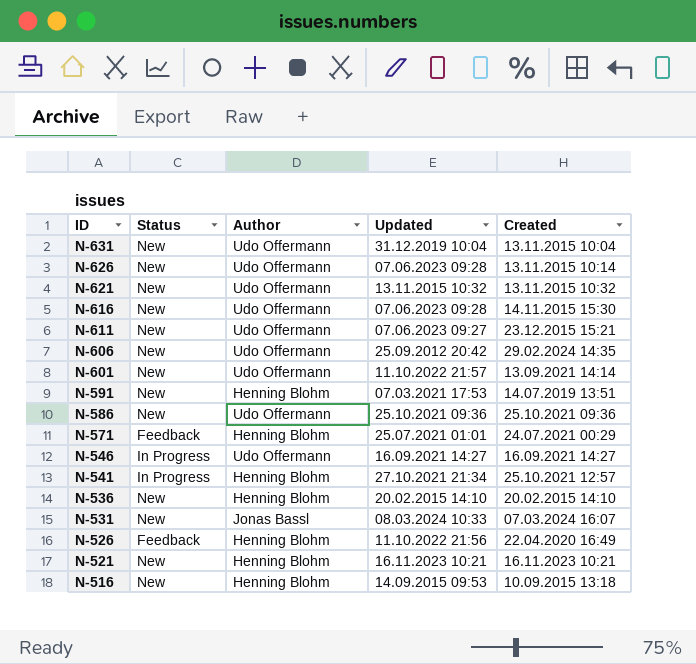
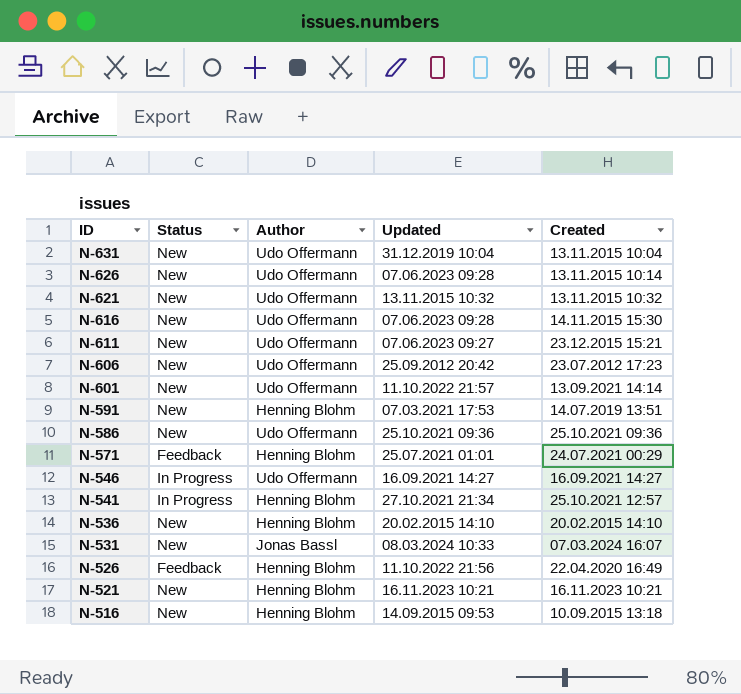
N-606 | Created: 29.02.2024 14:35 -> 23.07.2012 17:23

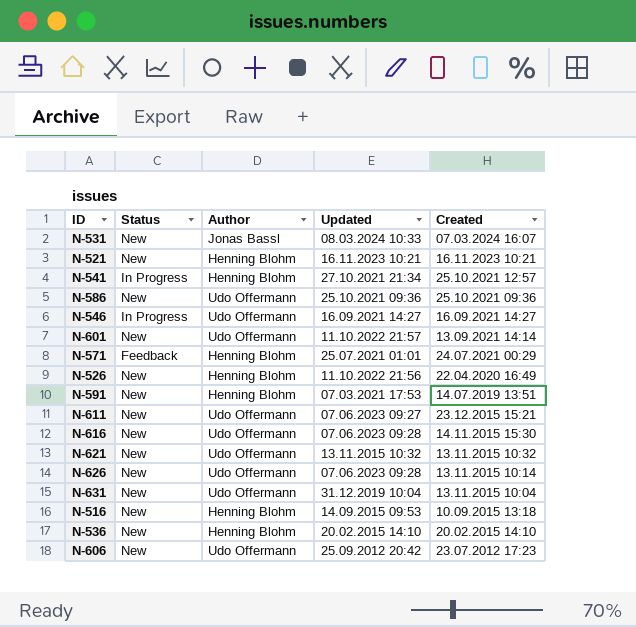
row order: ID descending -> Created descending
N-526 | Status: Feedback -> New

